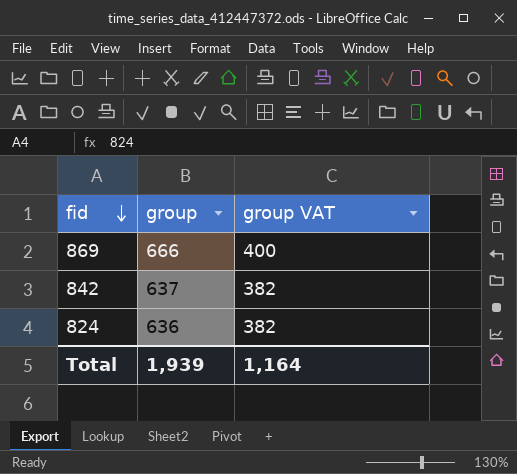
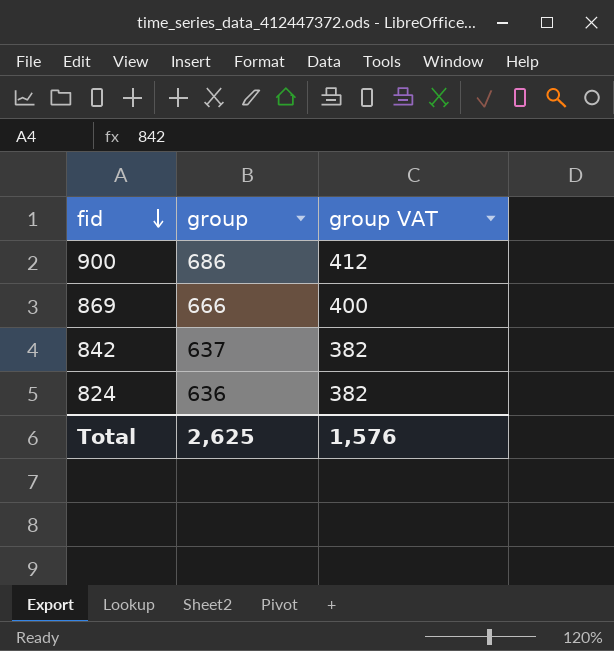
row 900: none -> 686 | 412
Total | group: 1,939 -> 2,625
Total | group VAT: 1,164 -> 1,576

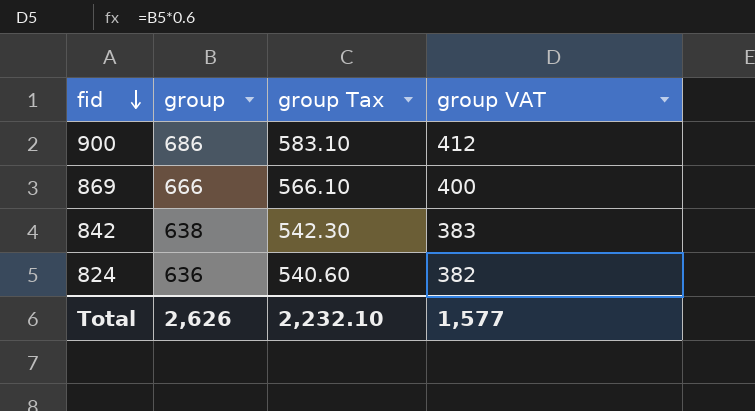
column group Tax | formula: none -> [group] * 0.85
842 | group: 637 -> 638
842 | group VAT: 382 -> 383
Total | group: 2,625 -> 2,626
Total | group VAT: 1,576 -> 1,577

